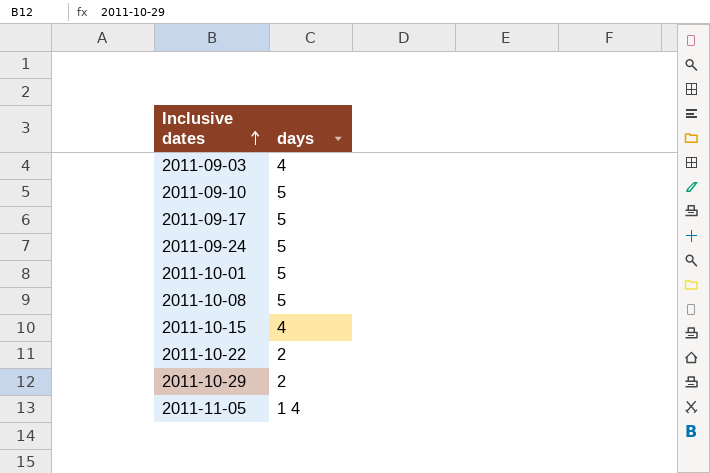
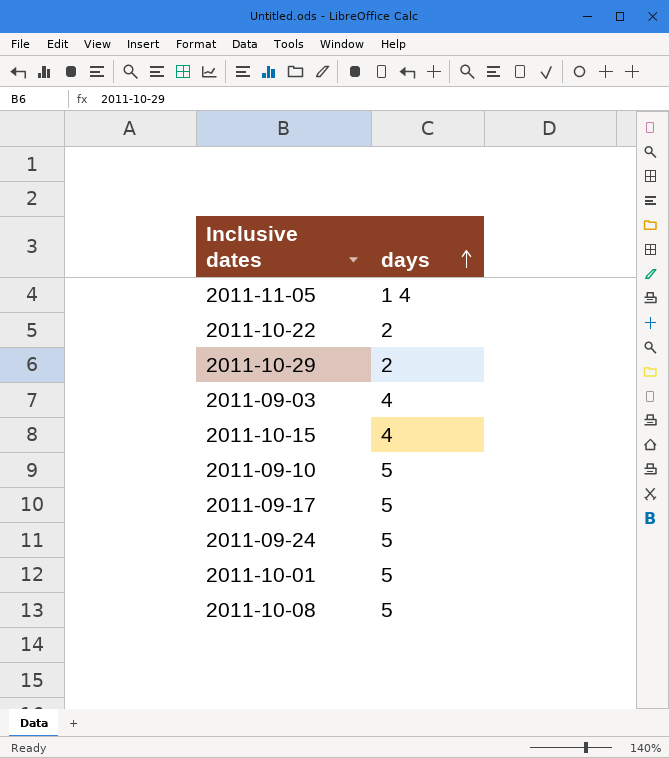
row order: Inclusive dates ascending -> days ascending

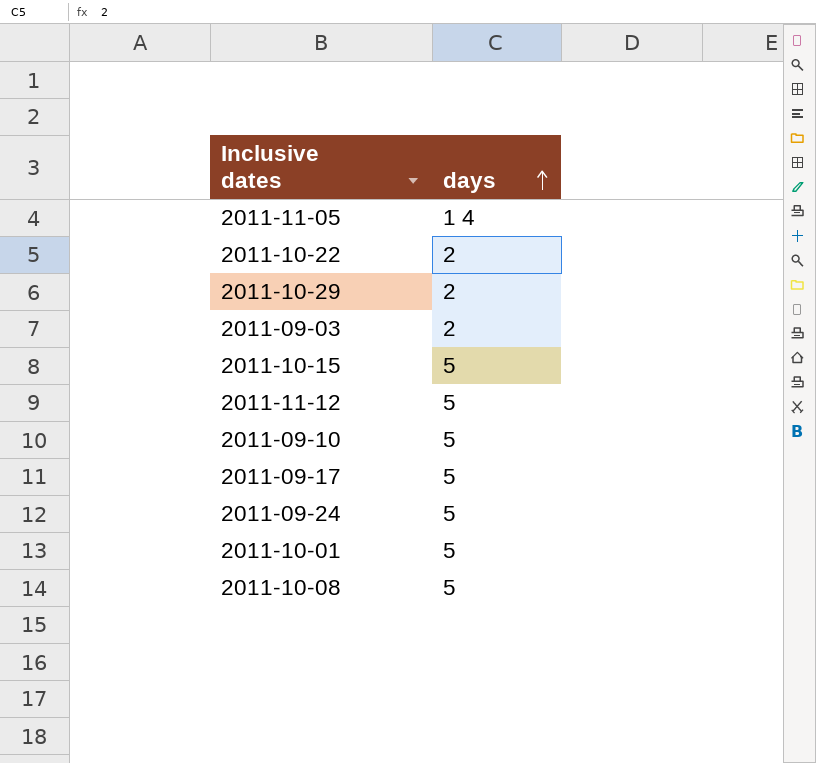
2011-09-03 | days: 4 -> 2
2011-10-15 | days: 4 -> 5
row 2011-11-12: none -> 5

